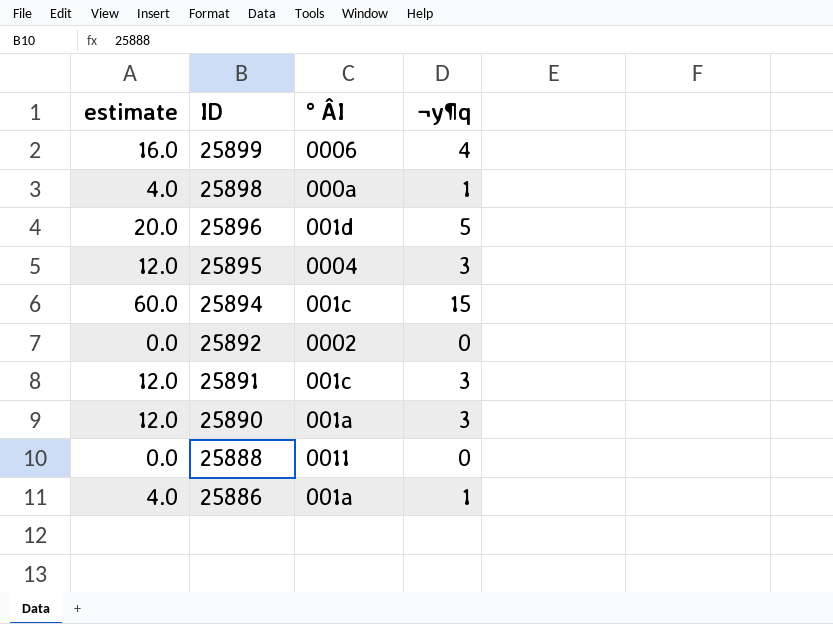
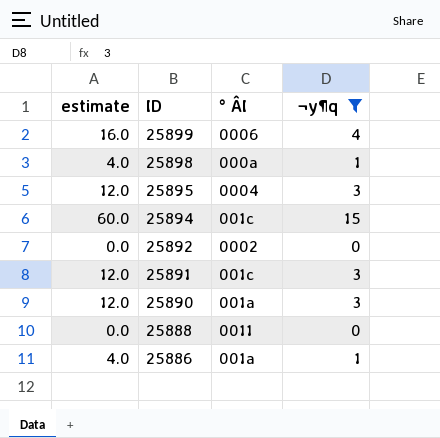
filter: none -> ¬y¶q != 5

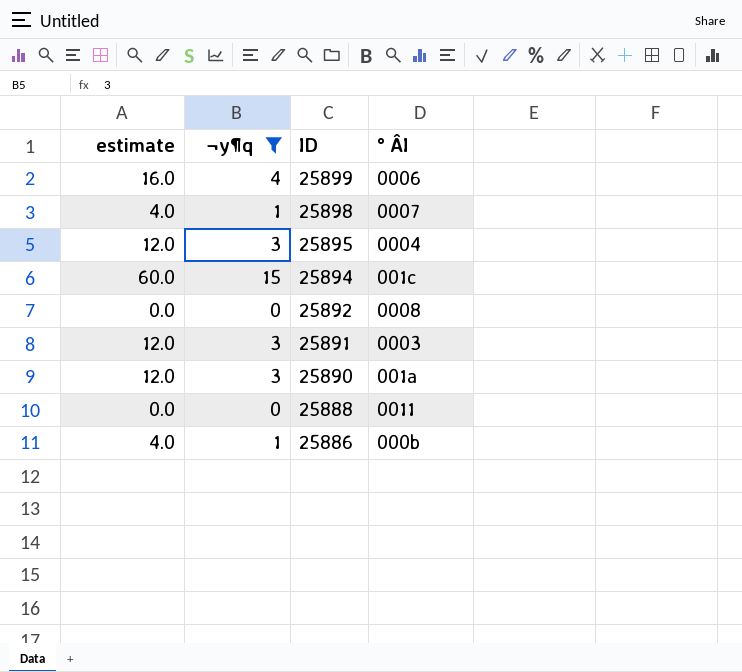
column ¬y¶q | position: 4 -> 2
25898 | ° ÂI: 000a -> 0007
25892 | ° ÂI: 0002 -> 0008
25891 | ° ÂI: 001c -> 0003
25886 | ° ÂI: 001a -> 000b

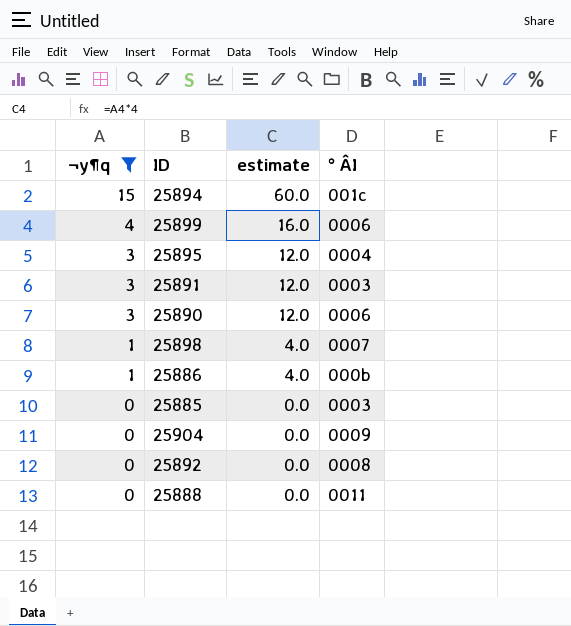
row order: ID descending -> ¬y¶q descending
column estimate | position: 1 -> 3
25890 | ° ÂI: 001a -> 0006
row 25885: none -> 0 | 0.0 | 0003
row 25904: none -> 0 | 0.0 | 0009

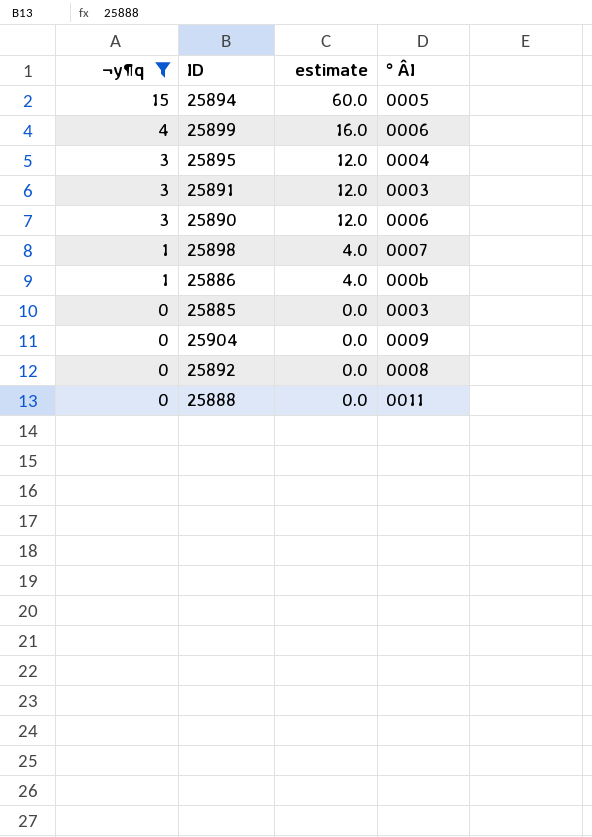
25894 | ° ÂI: 001c -> 0005

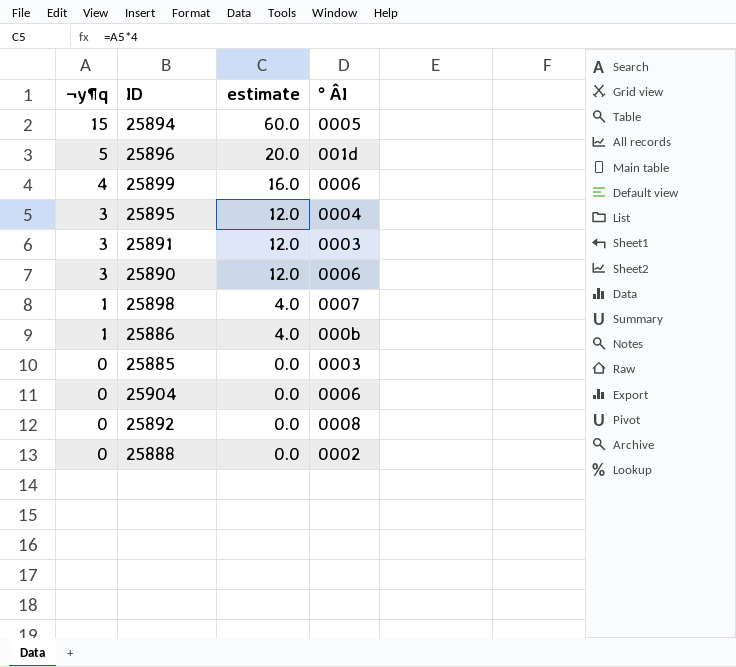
filter: ¬y¶q != 5 -> none
25904 | ° ÂI: 0009 -> 0006
25888 | ° ÂI: 0011 -> 0002

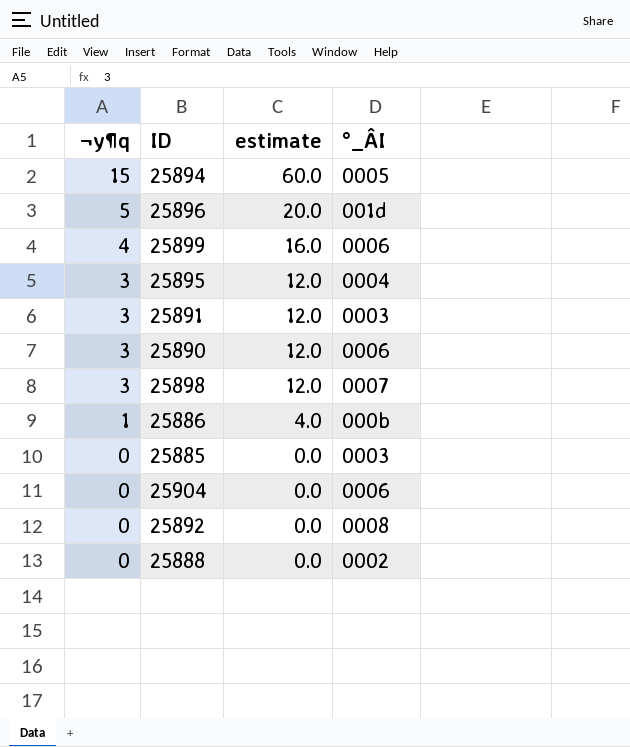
column name: ° ÂI -> °_ÂI
25898 | ¬y¶q: 1 -> 3
25898 | estimate: 4.0 -> 12.0

